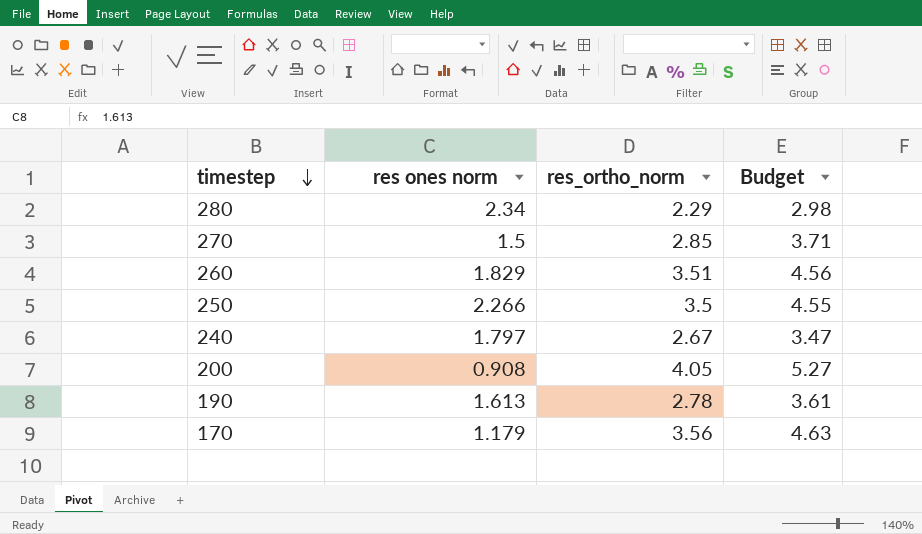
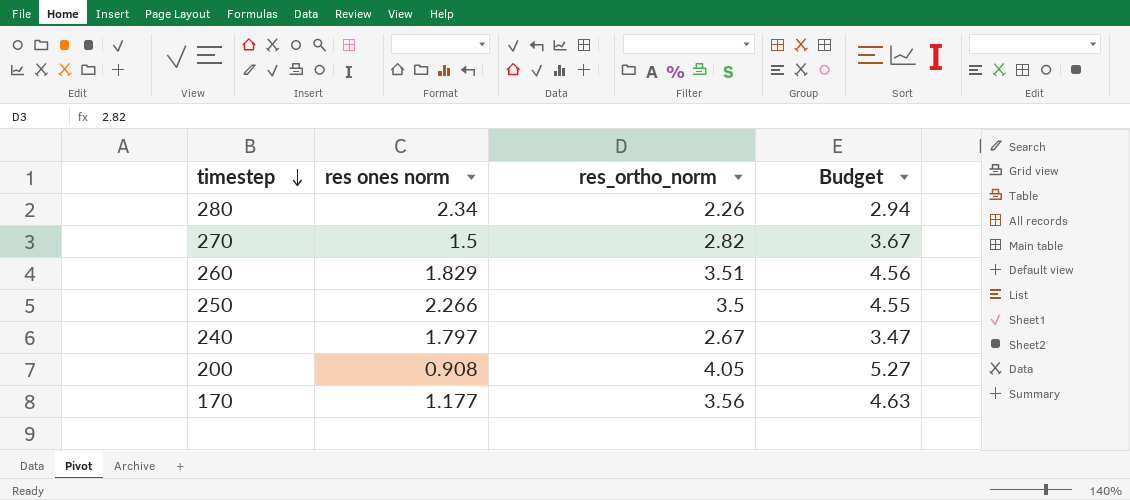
row 190: 1.613 | 2.78 | 3.61 -> none
280 | res_ortho_norm: 2.29 -> 2.26
280 | Budget: 2.98 -> 2.94
270 | res_ortho_norm: 2.85 -> 2.82
270 | Budget: 3.71 -> 3.67
170 | res ones norm: 1.179 -> 1.177

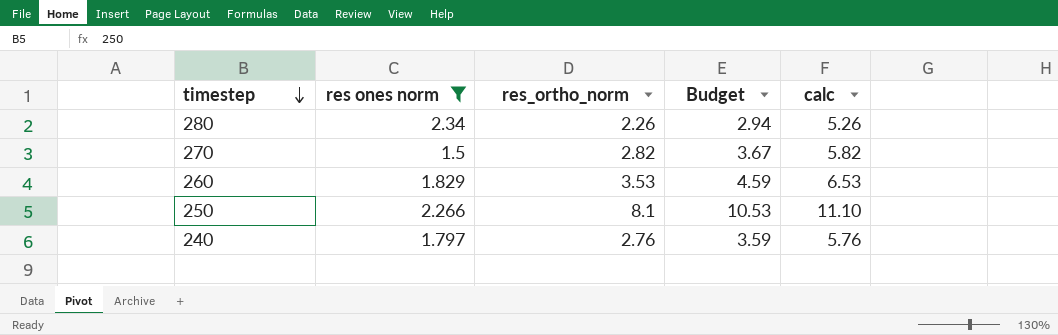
filter: none -> res ones norm >= 1.5
column calc | formula: none -> [res_ortho_norm] + 3
260 | res_ortho_norm: 3.51 -> 3.53
260 | Budget: 4.56 -> 4.59
250 | res_ortho_norm: 3.5 -> 8.1
250 | Budget: 4.55 -> 10.53
240 | res_ortho_norm: 2.67 -> 2.76
240 | Budget: 3.47 -> 3.59

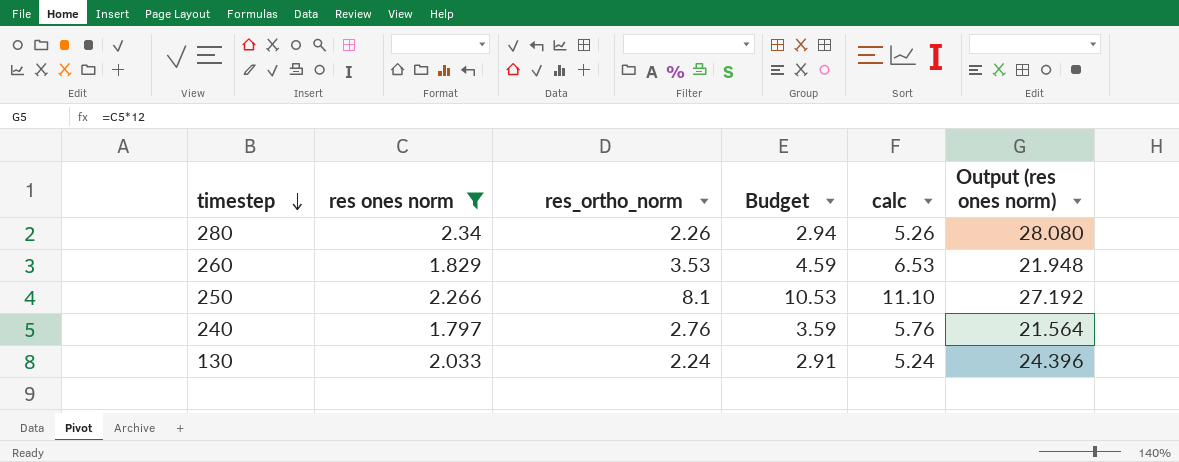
column Output (res ones norm) | formula: none -> [res ones norm] * 12
row 270: 1.5 | 2.82 | 3.67 | 5.82 -> none
row 130: none -> 2.033 | 2.24 | 2.91 | 5.24 | 24.396

